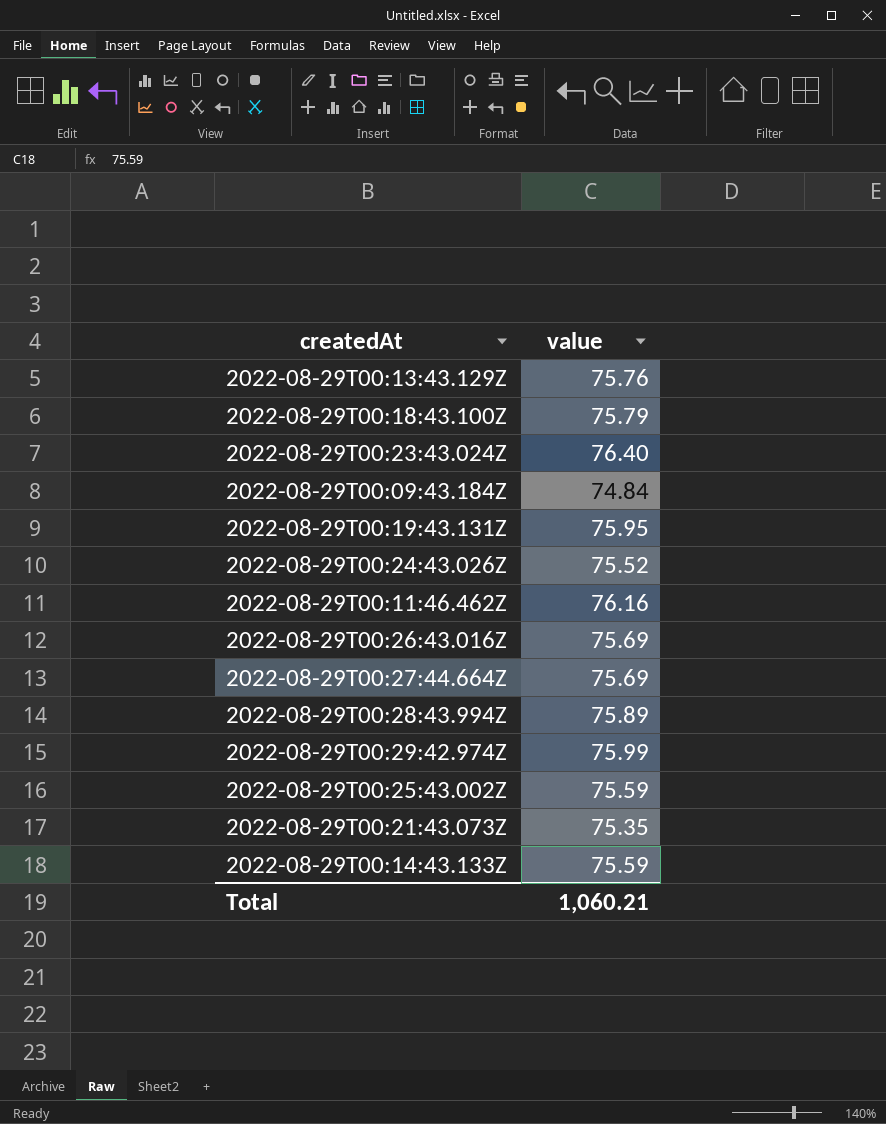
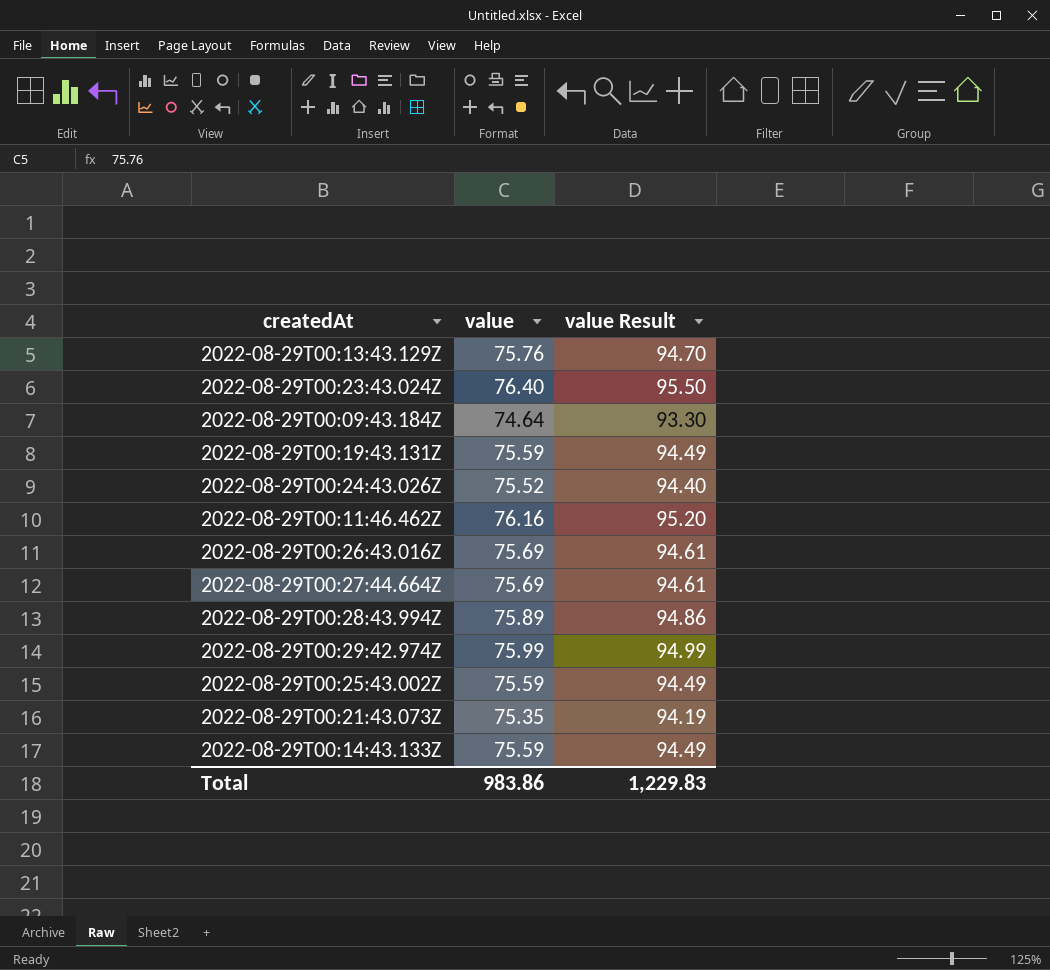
column value Result | formula: none -> [value] * 1.25
row 2022-08-29T00:18:43.100Z: 75.79 -> none
2022-08-29T00:09:43.184Z | value: 74.84 -> 74.64
2022-08-29T00:19:43.131Z | value: 75.95 -> 75.59
Total | value: 1,060.21 -> 983.86

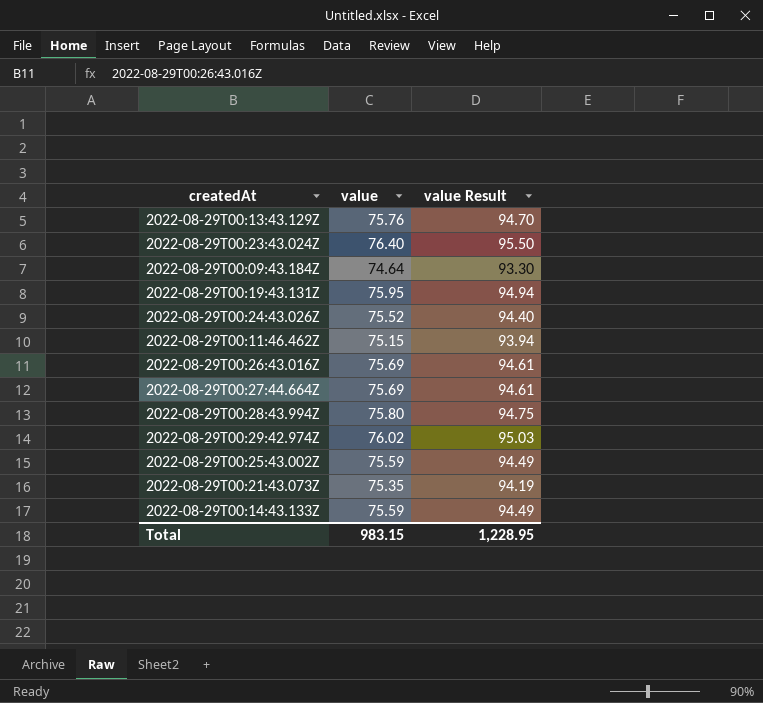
2022-08-29T00:19:43.131Z | value: 75.59 -> 75.95
2022-08-29T00:19:43.131Z | value Result: 94.49 -> 94.94
2022-08-29T00:11:46.462Z | value: 76.16 -> 75.15
2022-08-29T00:11:46.462Z | value Result: 95.20 -> 93.94
2022-08-29T00:28:43.994Z | value: 75.89 -> 75.80
2022-08-29T00:28:43.994Z | value Result: 94.86 -> 94.75
2022-08-29T00:29:42.974Z | value: 75.99 -> 76.02
2022-08-29T00:29:42.974Z | value Result: 94.99 -> 95.03
Total | value: 983.86 -> 983.15
Total | value Result: 1,229.83 -> 1,228.95

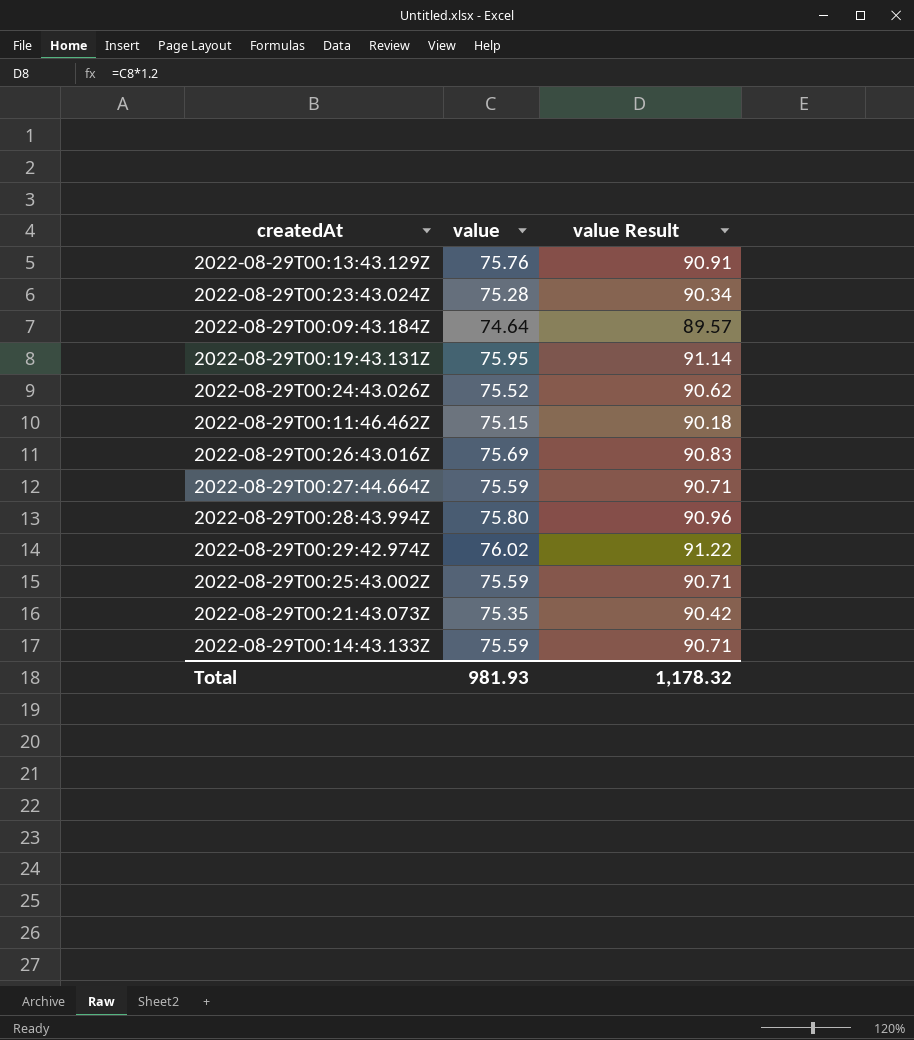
column value Result | formula: [value] * 1.25 -> [value] * 1.2
2022-08-29T00:23:43.024Z | value: 76.40 -> 75.28
2022-08-29T00:27:44.664Z | value: 75.69 -> 75.59
Total | value: 983.15 -> 981.93
Total | value Result: 1,228.95 -> 1,178.32

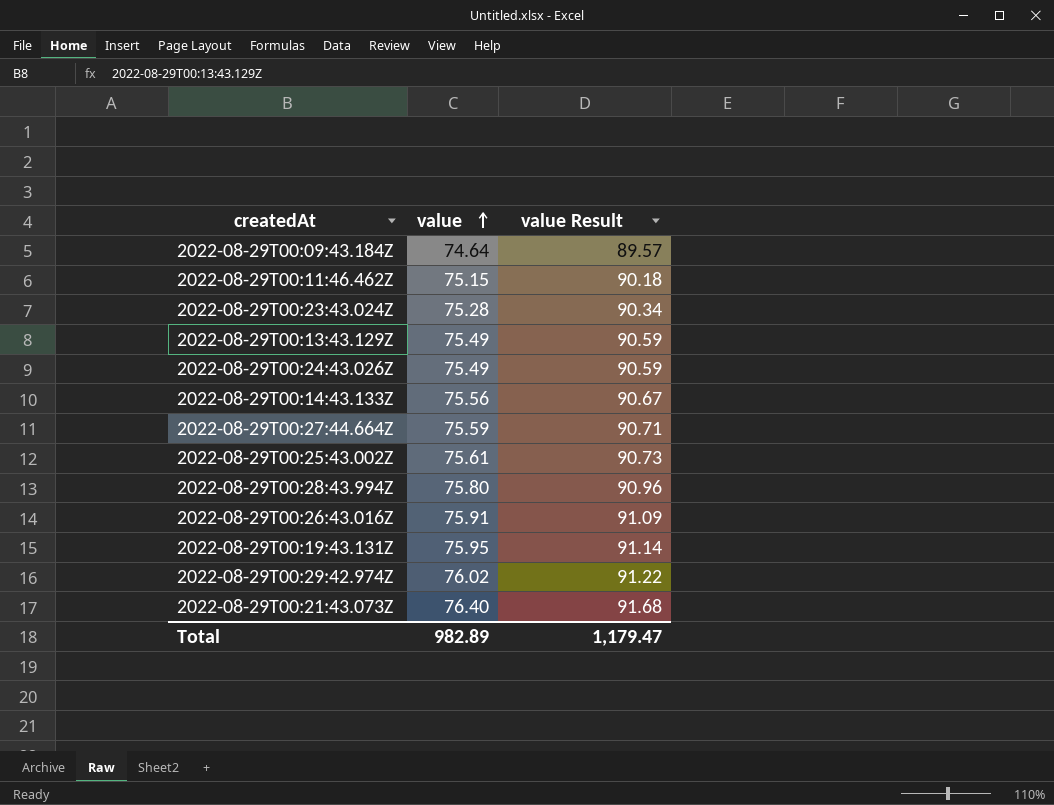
row order: none -> value ascending
2022-08-29T00:13:43.129Z | value: 75.76 -> 75.49
2022-08-29T00:13:43.129Z | value Result: 90.91 -> 90.59
2022-08-29T00:24:43.026Z | value: 75.52 -> 75.49
2022-08-29T00:24:43.026Z | value Result: 90.62 -> 90.59
2022-08-29T00:14:43.133Z | value: 75.59 -> 75.56
2022-08-29T00:14:43.133Z | value Result: 90.71 -> 90.67
2022-08-29T00:25:43.002Z | value: 75.59 -> 75.61
2022-08-29T00:25:43.002Z | value Result: 90.71 -> 90.73
2022-08-29T00:26:43.016Z | value: 75.69 -> 75.91
2022-08-29T00:26:43.016Z | value Result: 90.83 -> 91.09
2022-08-29T00:21:43.073Z | value: 75.35 -> 76.40
2022-08-29T00:21:43.073Z | value Result: 90.42 -> 91.68
Total | value: 981.93 -> 982.89
Total | value Result: 1,178.32 -> 1,179.47

